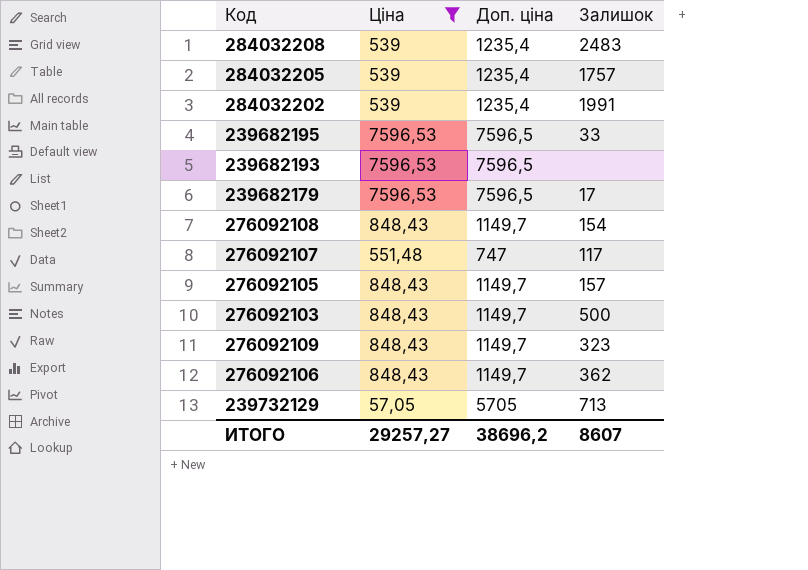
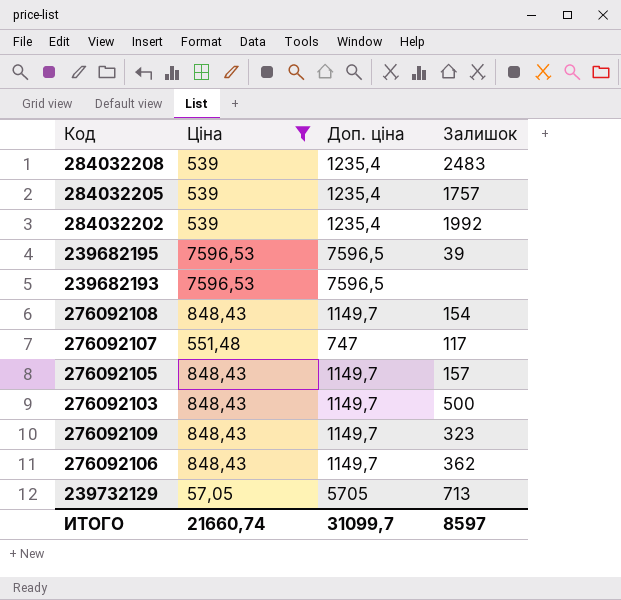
row 239682179: 7596,53 | 7596,5 | 17 -> none
284032202 | Залишок: 1991 -> 1992
239682195 | Залишок: 33 -> 39
ИТОГО | Ціна: 29257,27 -> 21660,74
ИТОГО | Доп. ціна: 38696,2 -> 31099,7
ИТОГО | Залишок: 8607 -> 8597

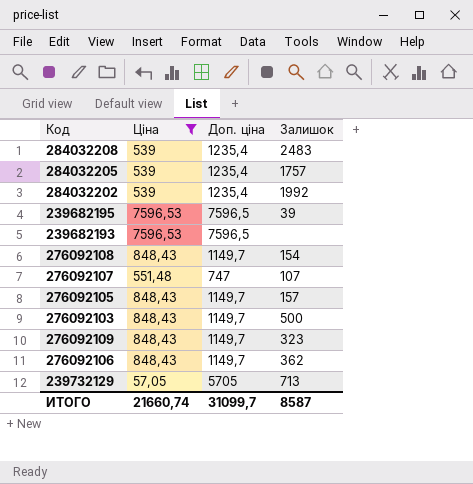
276092107 | Залишок: 117 -> 107
ИТОГО | Залишок: 8597 -> 8587

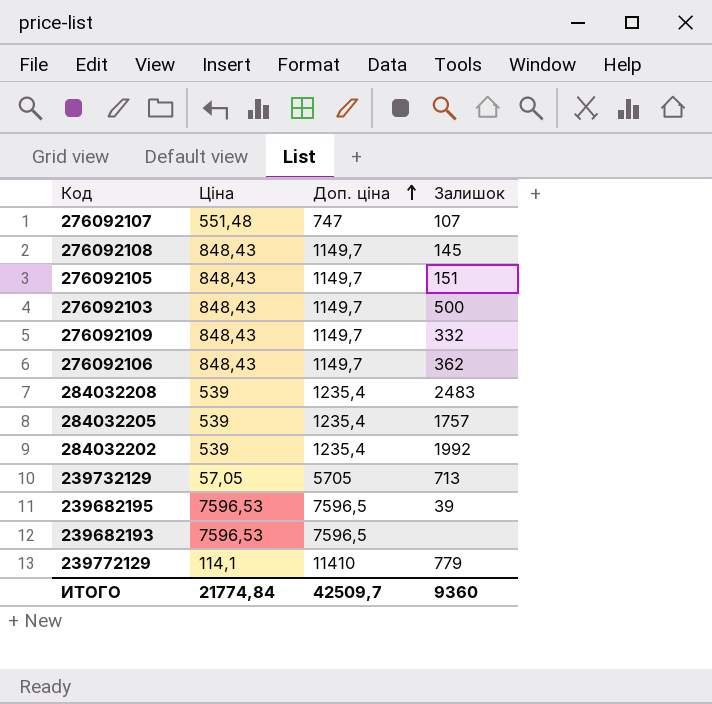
filter: Ціна != 114,1 -> none
row order: none -> Доп. ціна ascending
276092108 | Залишок: 154 -> 145
276092105 | Залишок: 157 -> 151
276092109 | Залишок: 323 -> 332
ИТОГО | Ціна: 21660,74 -> 21774,84
ИТОГО | Доп. ціна: 31099,7 -> 42509,7
ИТОГО | Залишок: 8587 -> 9360

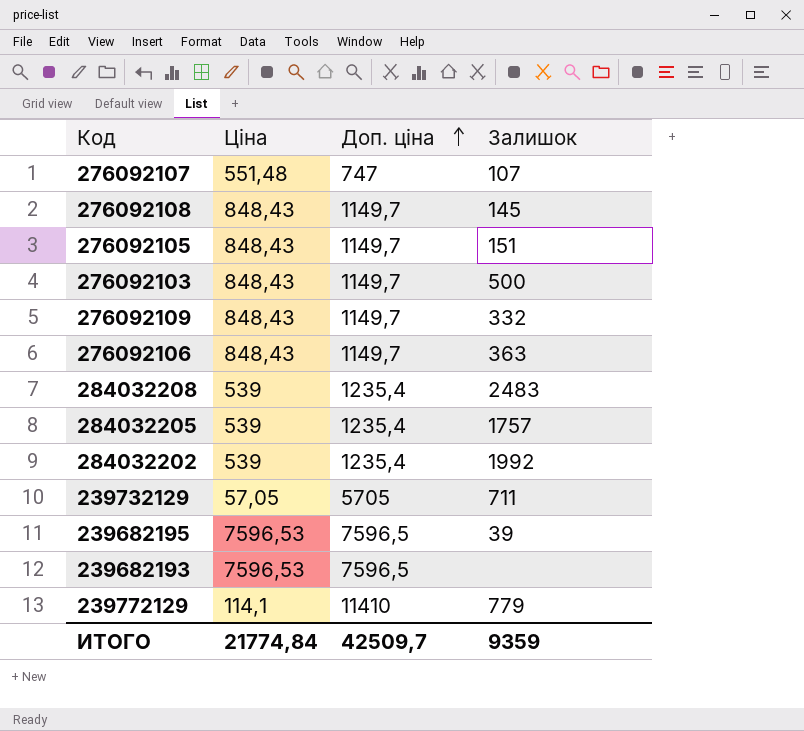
276092106 | Залишок: 362 -> 363
239732129 | Залишок: 713 -> 711
ИТОГО | Залишок: 9360 -> 9359

